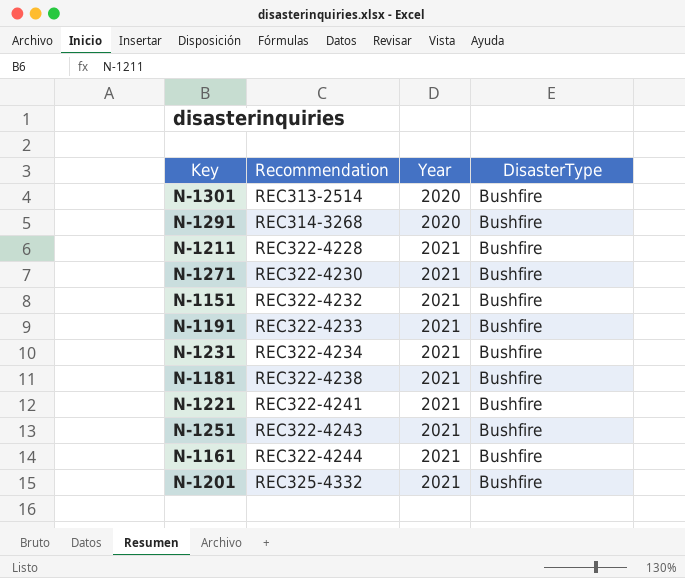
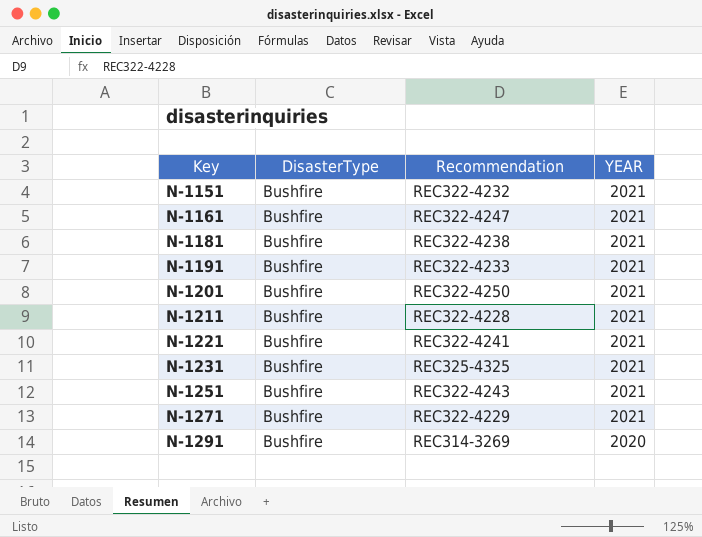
row order: Recommendation ascending -> Key ascending
column DisasterType | position: 4 -> 2
column name: Year -> YEAR
row N-1301: REC313-2514 | 2020 | Bushfire -> none
N-1161 | Recommendation: REC322-4244 -> REC322-4247
N-1201 | Recommendation: REC325-4332 -> REC322-4250
N-1231 | Recommendation: REC322-4234 -> REC325-4325
N-1271 | Recommendation: REC322-4230 -> REC322-4229
N-1291 | Recommendation: REC314-3268 -> REC314-3269

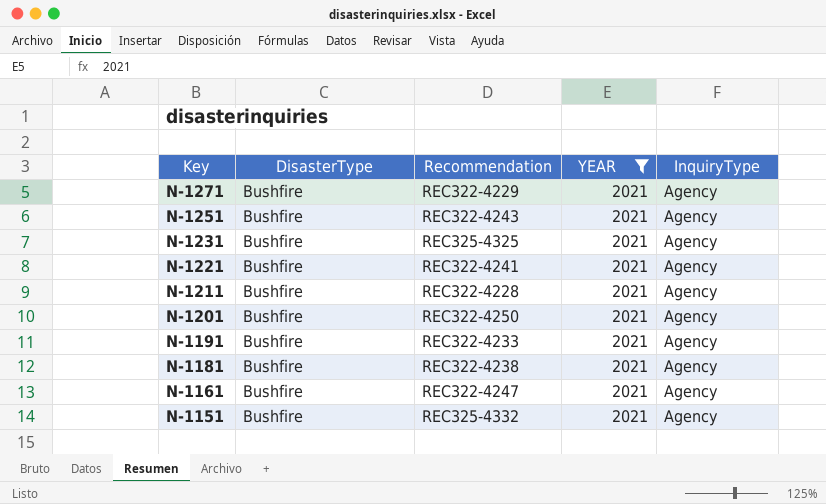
filter: none -> YEAR = 2021
row order: Key ascending -> Key descending
column InquiryType | position: none -> 5
N-1151 | Recommendation: REC322-4232 -> REC325-4332

